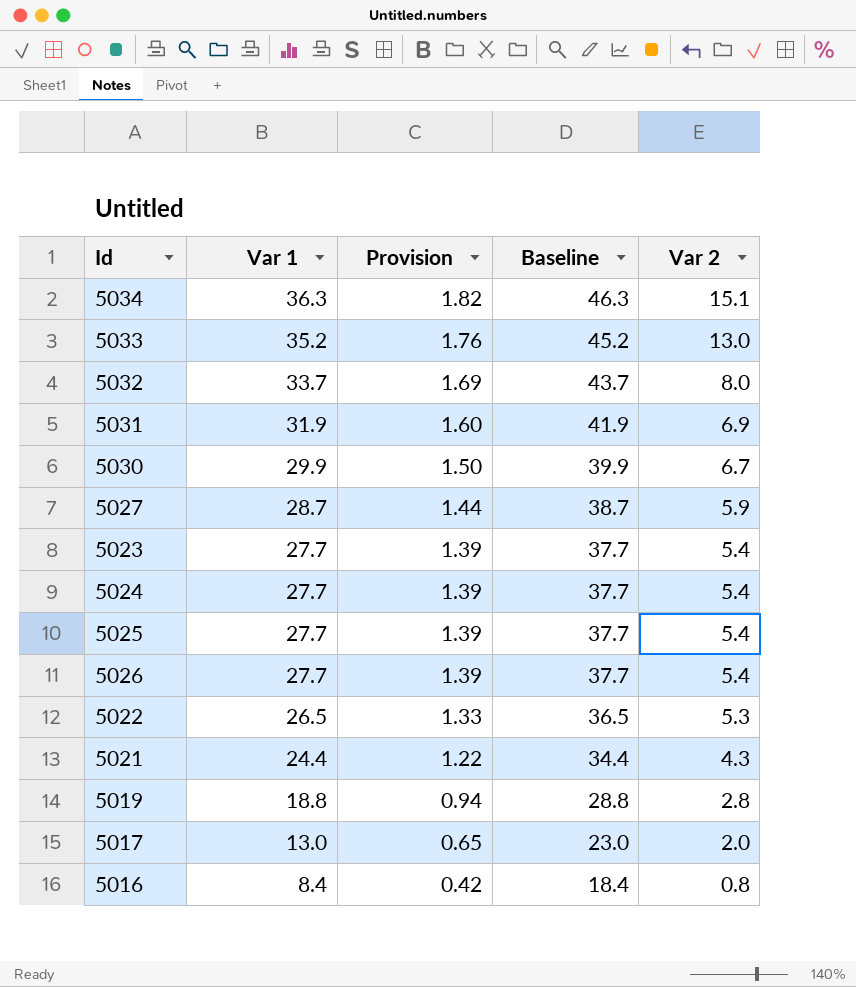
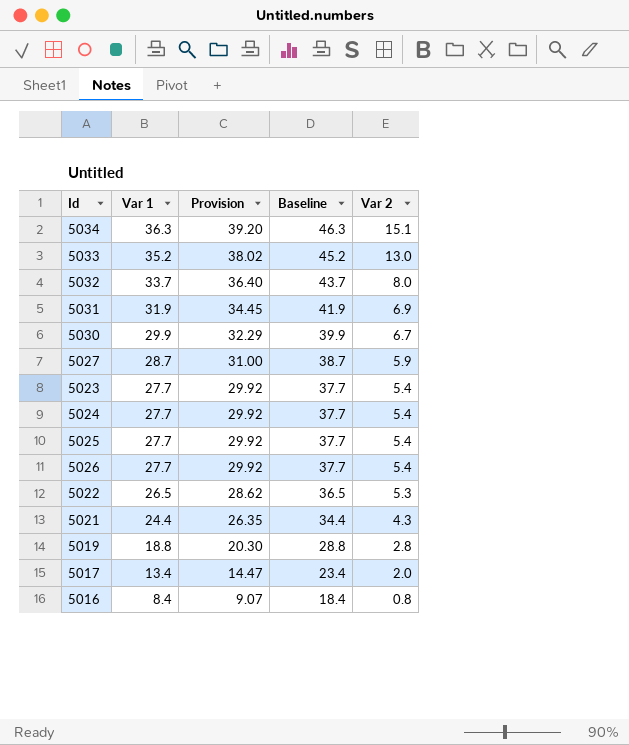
column Provision | formula: [Var 1] * 0.05 -> [Var 1] * 1.08
5017 | Var 1: 13.0 -> 13.4
5017 | Baseline: 23.0 -> 23.4

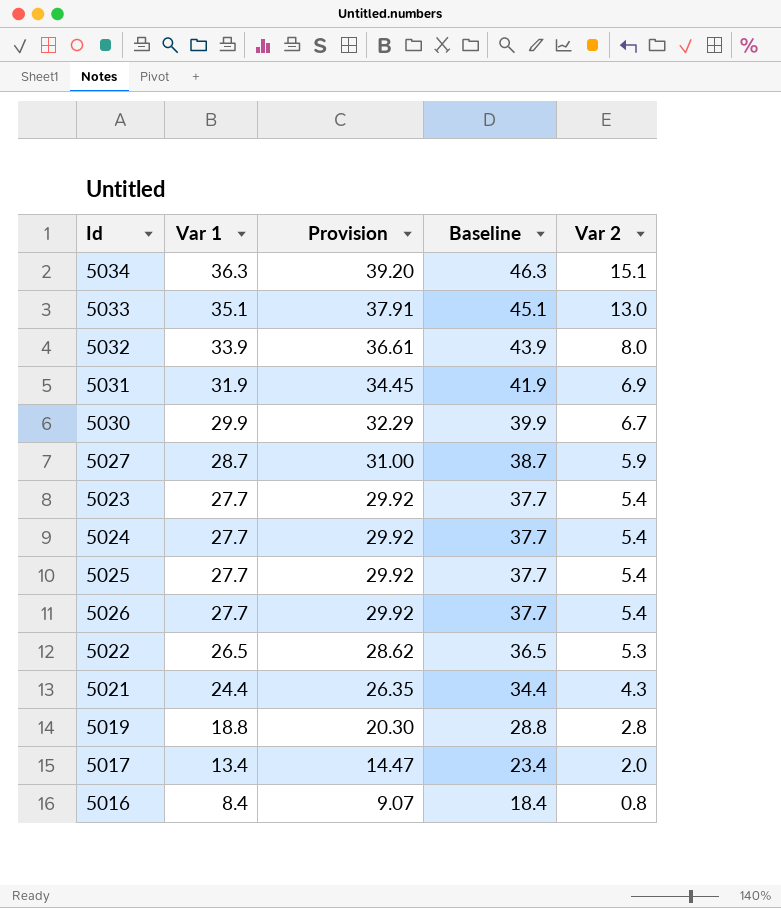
5033 | Var 1: 35.2 -> 35.1
5033 | Provision: 38.02 -> 37.91
5033 | Baseline: 45.2 -> 45.1
5032 | Var 1: 33.7 -> 33.9
5032 | Provision: 36.40 -> 36.61
5032 | Baseline: 43.7 -> 43.9

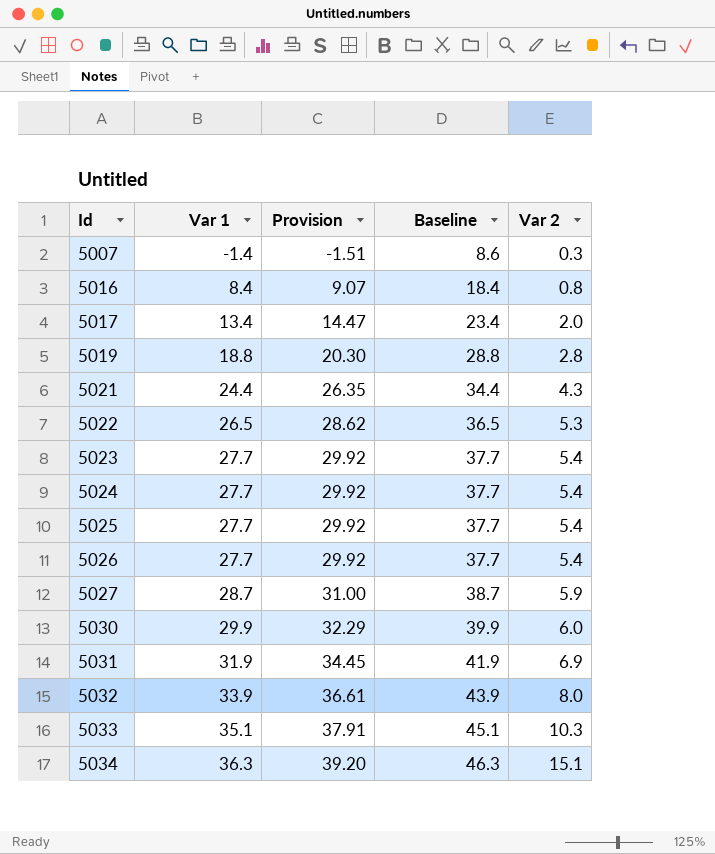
row order: Var 1 descending -> Id ascending
row 5007: none -> -1.4 | -1.51 | 8.6 | 0.3
5030 | Var 2: 6.7 -> 6.0
5033 | Var 2: 13.0 -> 10.3

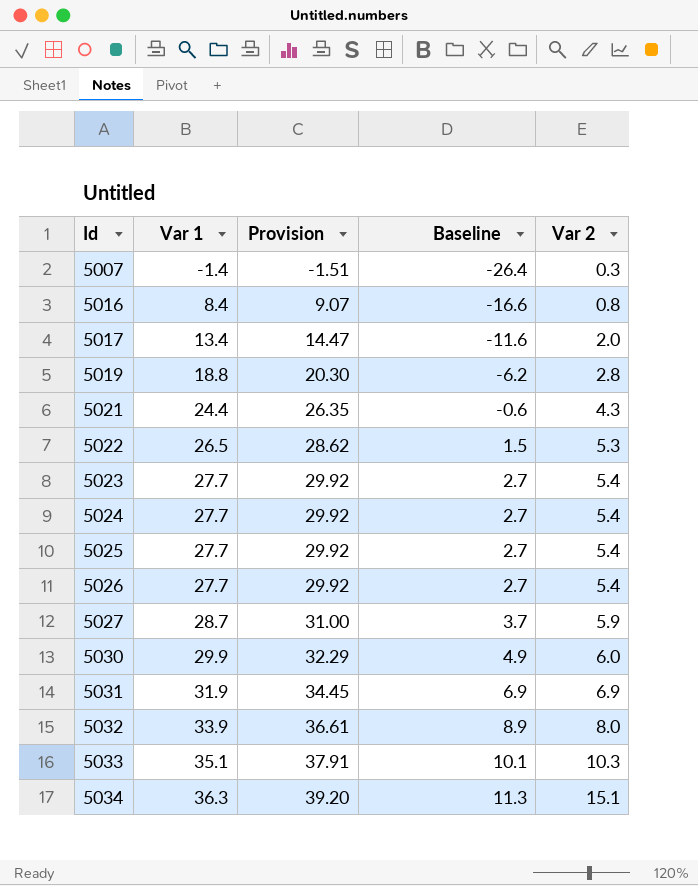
column Baseline | formula: [Var 1] + 10 -> [Var 1] - 25

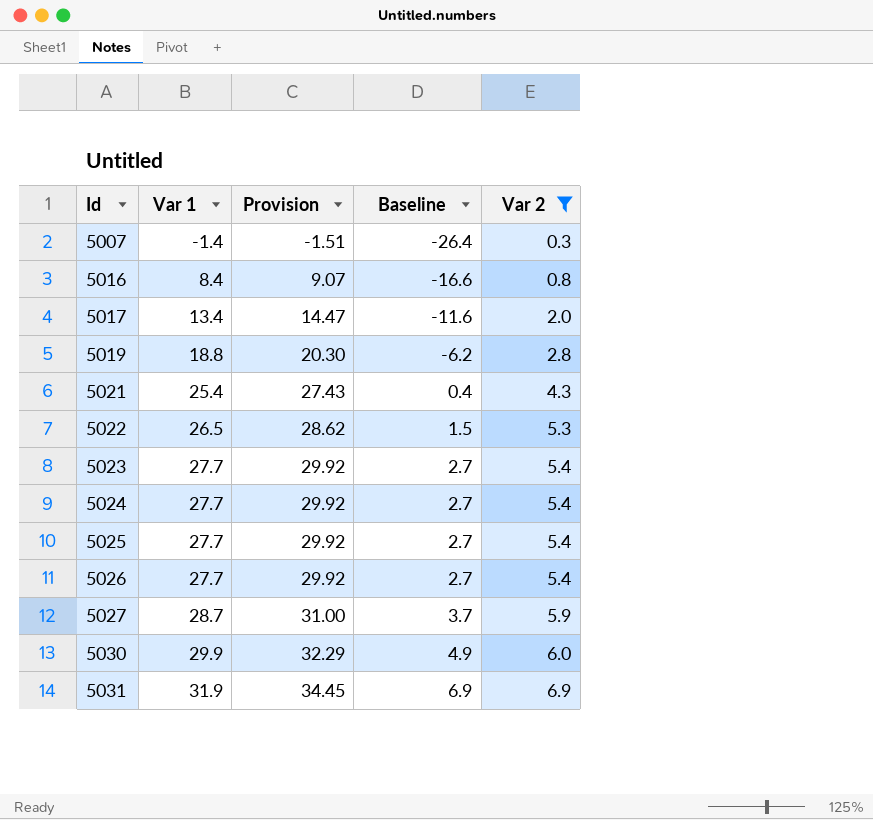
filter: none -> Var 2 <= 6.9
5021 | Var 1: 24.4 -> 25.4
5021 | Provision: 26.35 -> 27.43
5021 | Baseline: -0.6 -> 0.4

